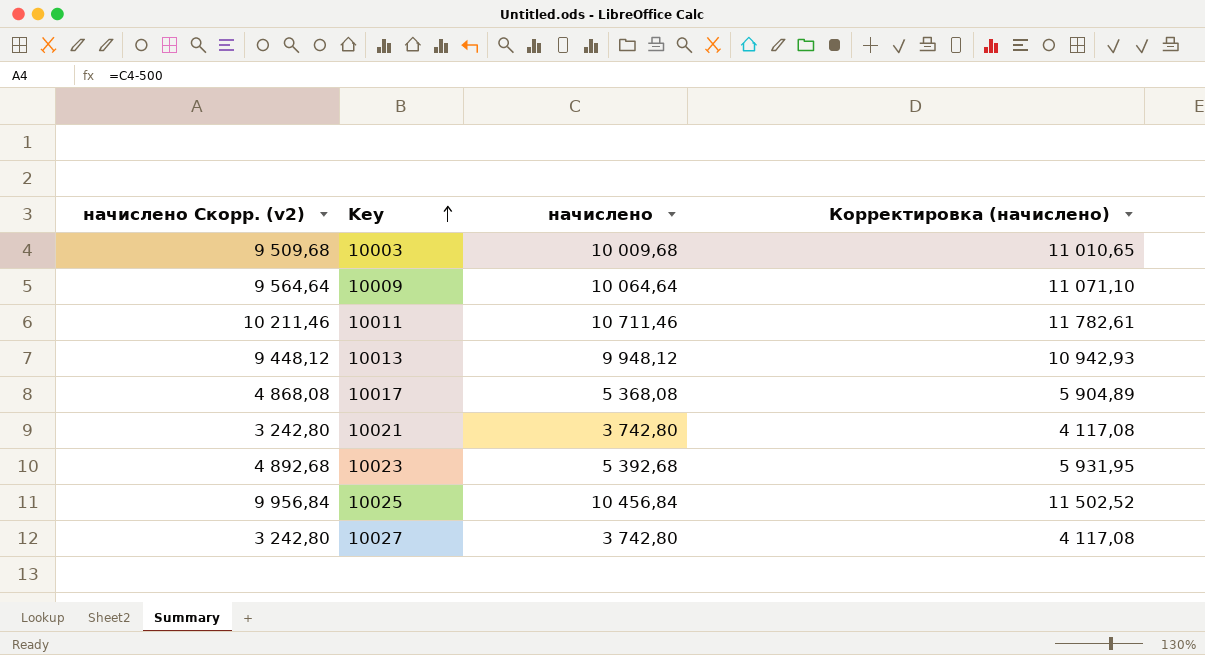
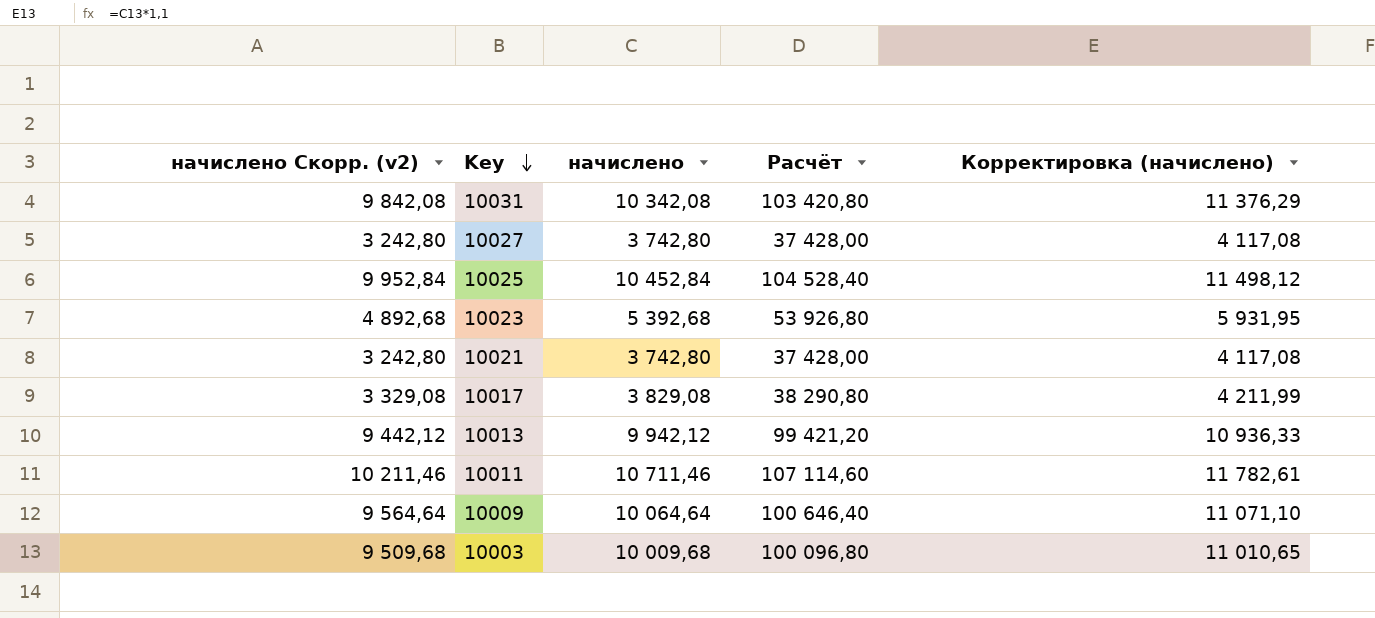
row order: Key ascending -> Key descending
column Расчёт | formula: none -> [начислено] * 10
row 10031: none -> 9 842,08 | 10 342,08 | 103 420,80 | 11 376,29
10025 | начислено Скорр. (v2): 9 956,84 -> 9 952,84
10025 | начислено: 10 456,84 -> 10 452,84
10025 | Корректировка (начислено): 11 502,52 -> 11 498,12
10017 | начислено Скорр. (v2): 4 868,08 -> 3 329,08
10017 | начислено: 5 368,08 -> 3 829,08
10017 | Корректировка (начислено): 5 904,89 -> 4 211,99
10013 | начислено Скорр. (v2): 9 448,12 -> 9 442,12
10013 | начислено: 9 948,12 -> 9 942,12
10013 | Корректировка (начислено): 10 942,93 -> 10 936,33

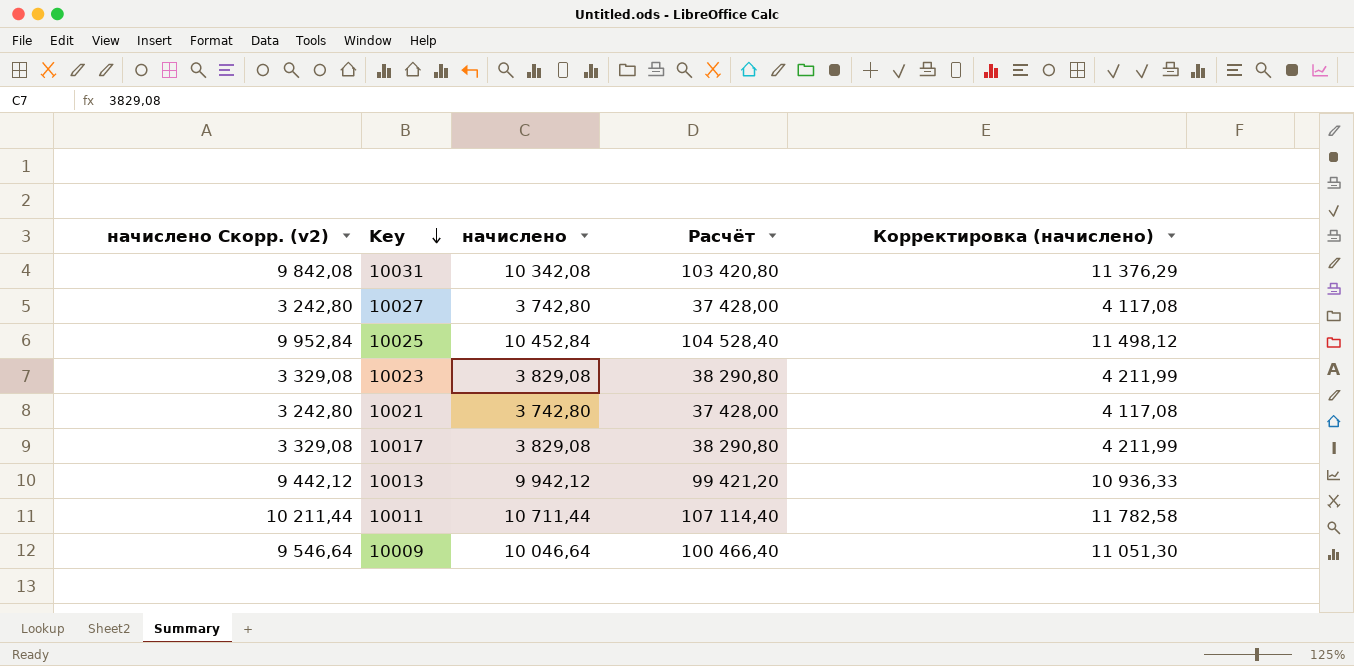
row 10003: 9 509,68 | 10 009,68 | 100 096,80 | 11 010,65 -> none
10023 | начислено Скорр. (v2): 4 892,68 -> 3 329,08
10023 | начислено: 5 392,68 -> 3 829,08
10023 | Расчёт: 53 926,80 -> 38 290,80
10023 | Корректировка (начислено): 5 931,95 -> 4 211,99
10011 | начислено Скорр. (v2): 10 211,46 -> 10 211,44
10011 | начислено: 10 711,46 -> 10 711,44
10011 | Расчёт: 107 114,60 -> 107 114,40
10011 | Корректировка (начислено): 11 782,61 -> 11 782,58
10009 | начислено Скорр. (v2): 9 564,64 -> 9 546,64
10009 | начислено: 10 064,64 -> 10 046,64
10009 | Расчёт: 100 646,40 -> 100 466,40
10009 | Корректировка (начислено): 11 071,10 -> 11 051,30

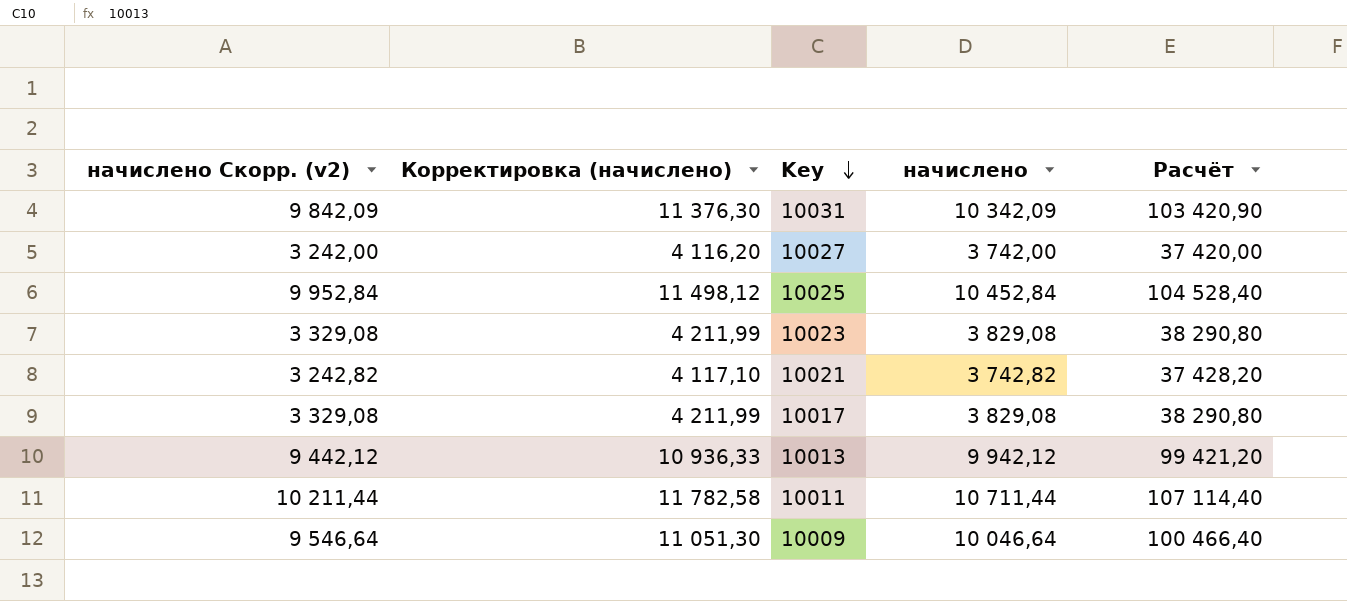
column Корректировка (начислено) | position: 5 -> 2
10031 | начислено Скорр. (v2): 9 842,08 -> 9 842,09
10031 | Корректировка (начислено): 11 376,29 -> 11 376,30
10031 | начислено: 10 342,08 -> 10 342,09
10031 | Расчёт: 103 420,80 -> 103 420,90
10027 | начислено Скорр. (v2): 3 242,80 -> 3 242,00
10027 | Корректировка (начислено): 4 117,08 -> 4 116,20
10027 | начислено: 3 742,80 -> 3 742,00
10027 | Расчёт: 37 428,00 -> 37 420,00
10021 | начислено Скорр. (v2): 3 242,80 -> 3 242,82
10021 | Корректировка (начислено): 4 117,08 -> 4 117,10
10021 | начислено: 3 742,80 -> 3 742,82
10021 | Расчёт: 37 428,00 -> 37 428,20

